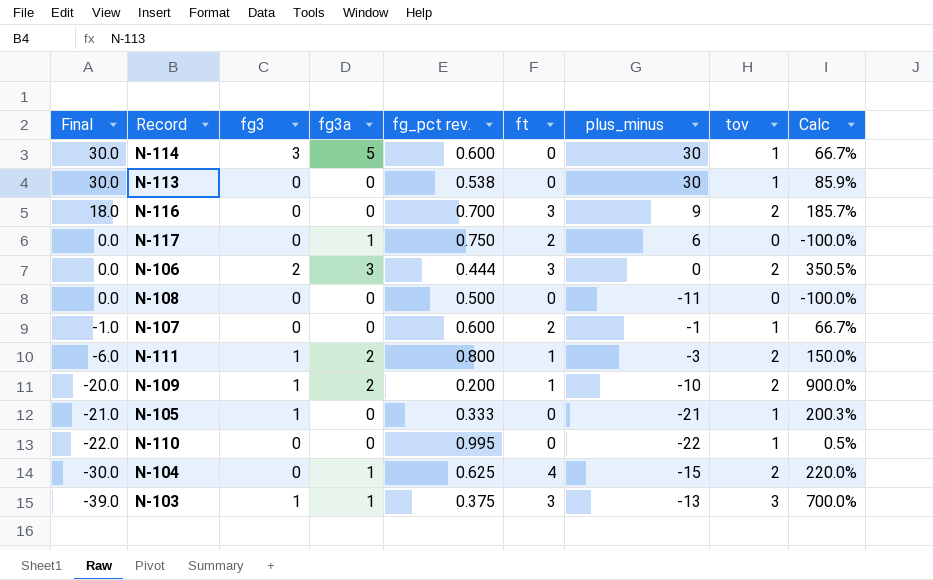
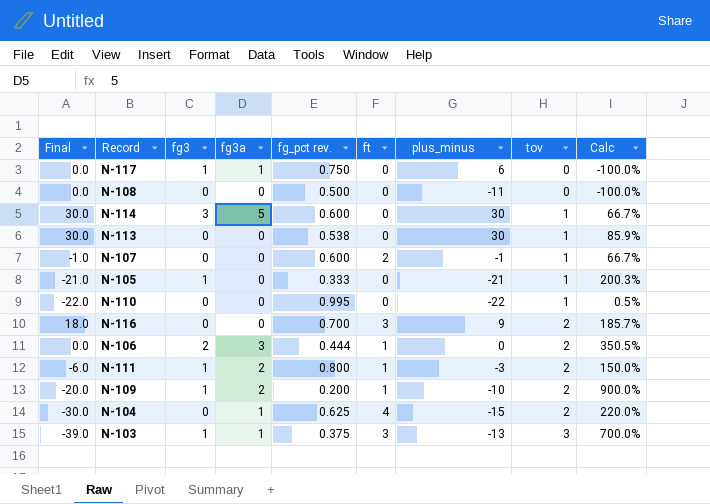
row order: Final descending -> tov ascending
N-117 | fg3: 0 -> 1
N-117 | ft: 2 -> 0
N-106 | ft: 3 -> 1

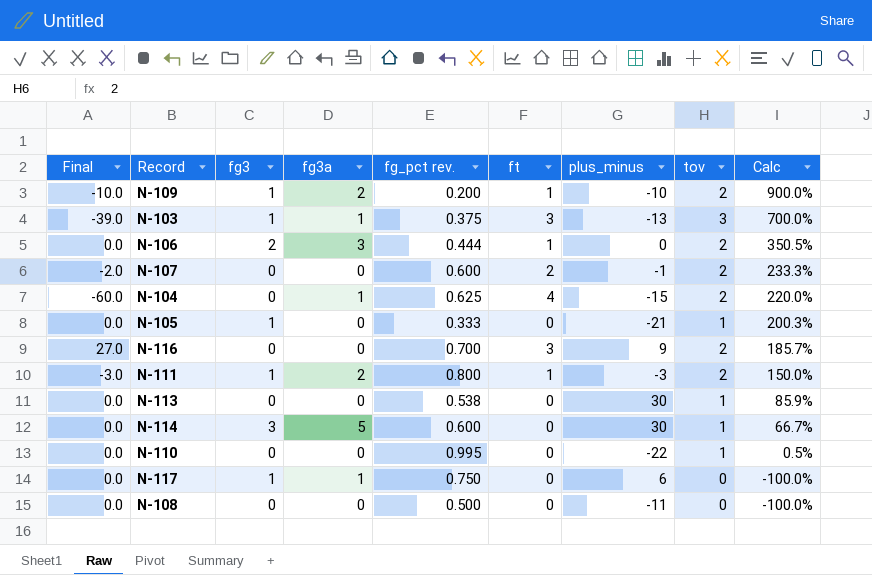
row order: tov ascending -> Calc descending
column Final | formula: [plus_minus] * [tov] -> [ft] * [plus_minus]
N-107 | tov: 1 -> 2
N-107 | Calc: 66.7% -> 233.3%

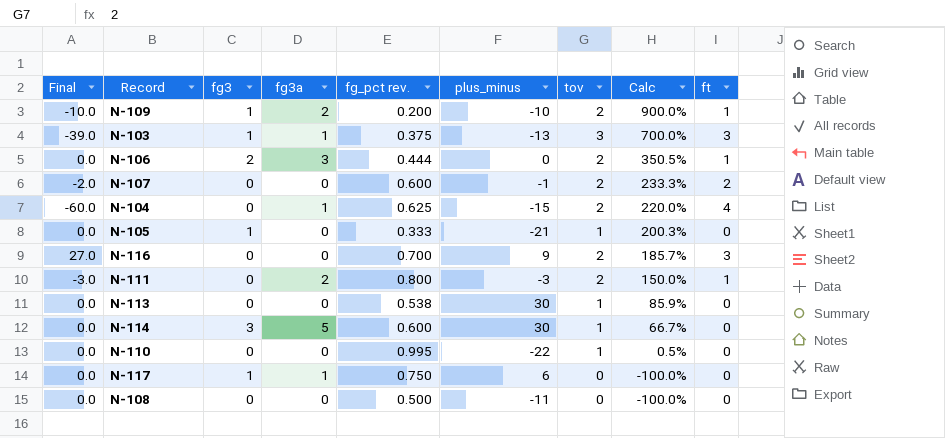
column ft | position: 6 -> 9
N-111 | fg3: 1 -> 0

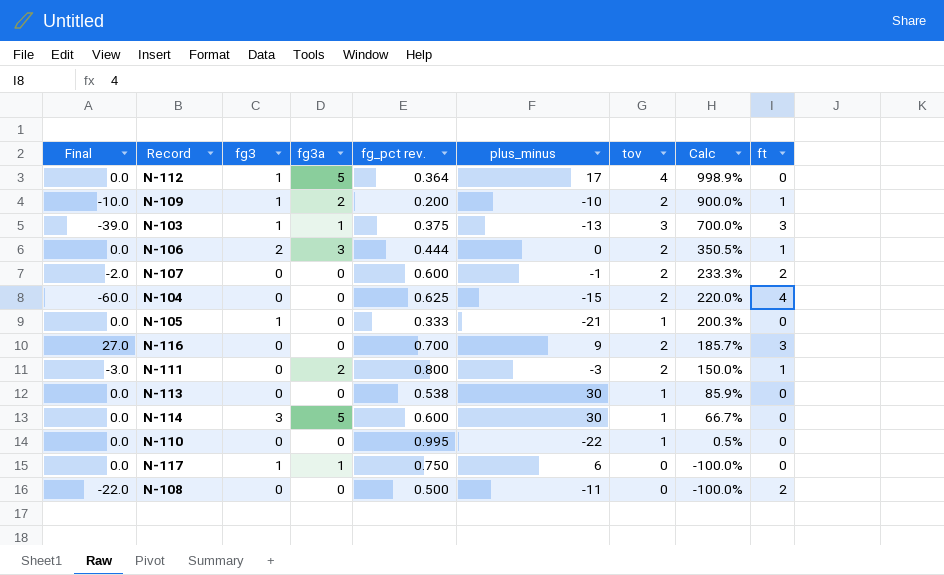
row N-112: none -> 0.0 | 1 | 5 | 0.364 | 17 | 4 | 998.9% | 0
N-104 | fg3a: 1 -> 0
N-108 | Final: 0.0 -> -22.0
N-108 | ft: 0 -> 2

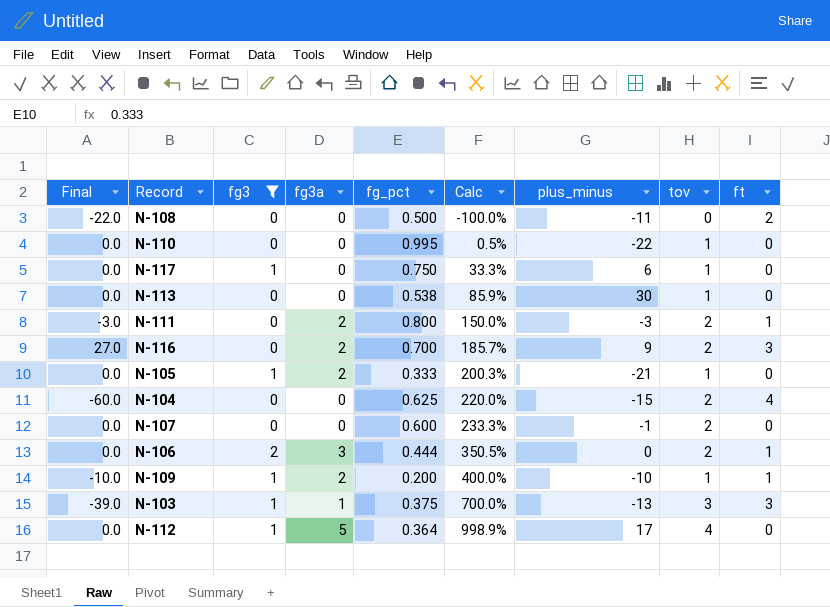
filter: none -> fg3 != 3
row order: Calc descending -> Calc ascending
column name: fg_pct rev. -> fg_pct
column Calc | position: 8 -> 6
N-117 | fg3a: 1 -> 0
N-117 | Calc: -100.0% -> 33.3%
N-117 | tov: 0 -> 1
N-116 | fg3a: 0 -> 2
N-105 | fg3a: 0 -> 2
N-107 | Final: -2.0 -> 0.0
N-107 | ft: 2 -> 0
N-109 | Calc: 900.0% -> 400.0%
N-109 | tov: 2 -> 1

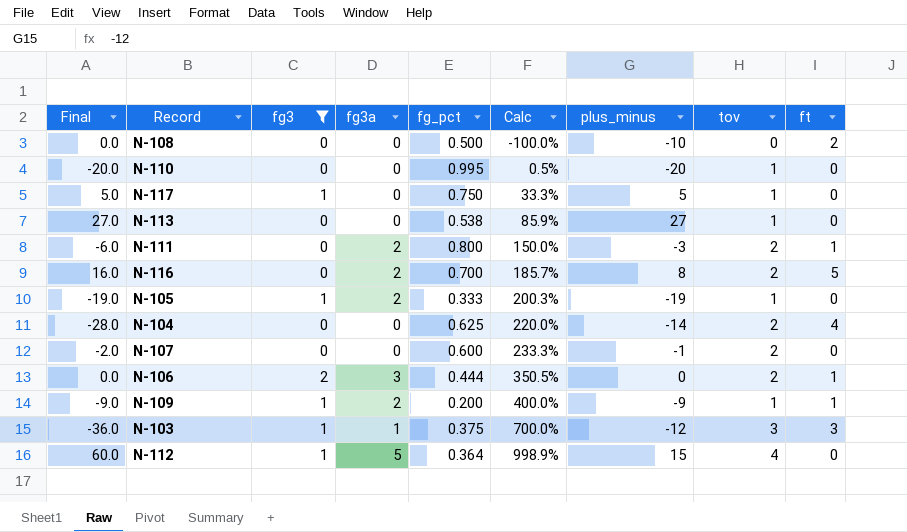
column Final | formula: [plus_minus] * [ft] -> [plus_minus] * [tov]
N-108 | plus_minus: -11 -> -10
N-110 | plus_minus: -22 -> -20
N-117 | plus_minus: 6 -> 5
N-113 | plus_minus: 30 -> 27
N-116 | plus_minus: 9 -> 8
N-116 | ft: 3 -> 5
N-105 | plus_minus: -21 -> -19
N-104 | plus_minus: -15 -> -14
N-109 | plus_minus: -10 -> -9
N-103 | plus_minus: -13 -> -12
N-112 | plus_minus: 17 -> 15

